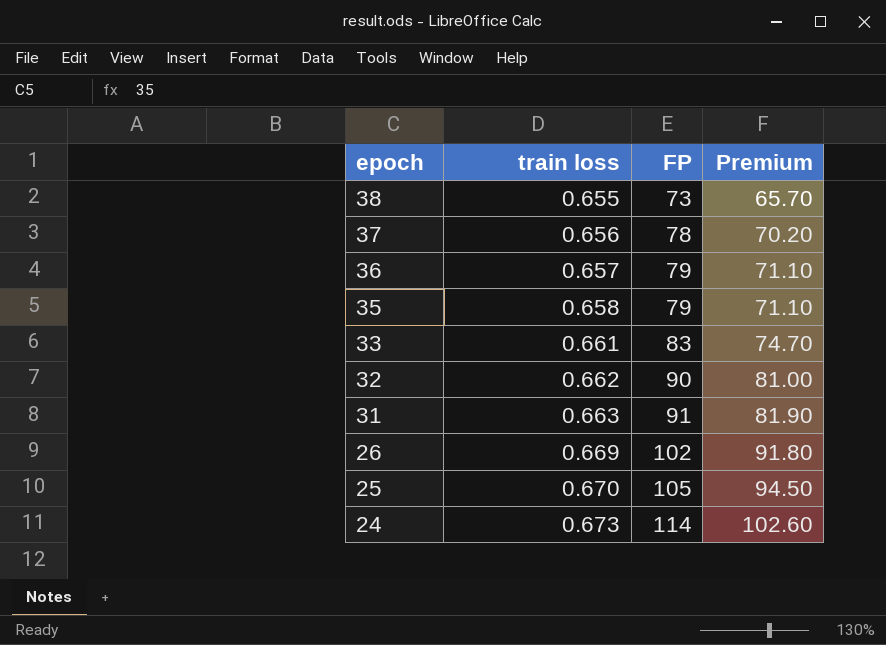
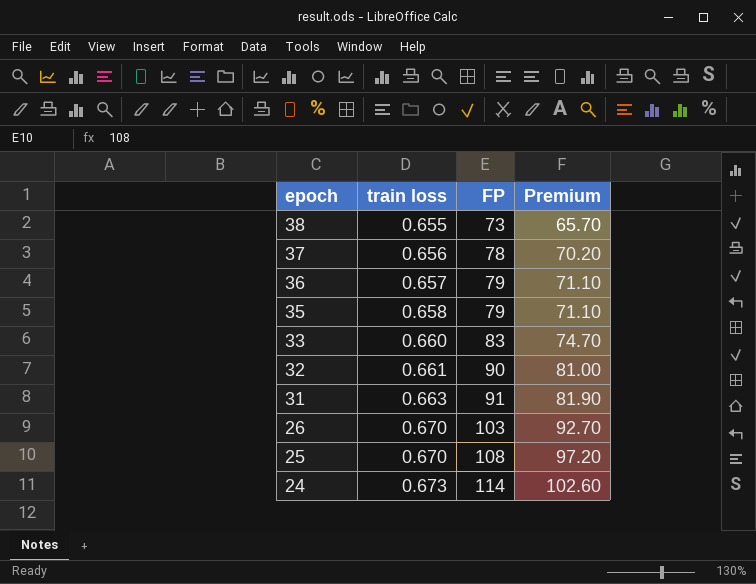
33 | train loss: 0.661 -> 0.660
32 | train loss: 0.662 -> 0.661
26 | train loss: 0.669 -> 0.670
26 | FP: 102 -> 103
26 | Premium: 91.80 -> 92.70
25 | FP: 105 -> 108
25 | Premium: 94.50 -> 97.20

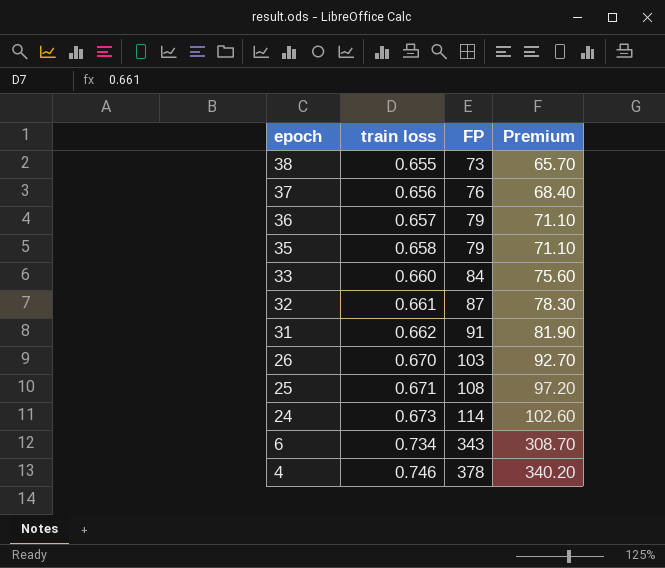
37 | FP: 78 -> 76
37 | Premium: 70.20 -> 68.40
33 | FP: 83 -> 84
33 | Premium: 74.70 -> 75.60
32 | FP: 90 -> 87
32 | Premium: 81.00 -> 78.30
31 | train loss: 0.663 -> 0.662
25 | train loss: 0.670 -> 0.671
row 6: none -> 0.734 | 343 | 308.70
row 4: none -> 0.746 | 378 | 340.20

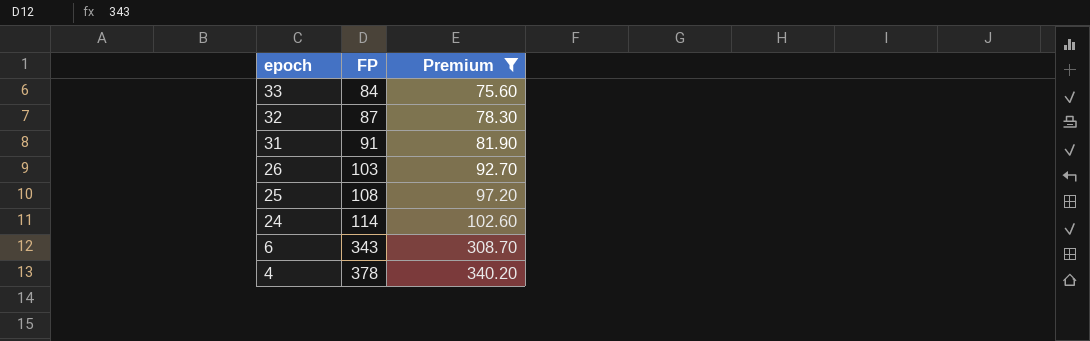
filter: none -> Premium >= 75.60
column train loss | position: 2 -> none

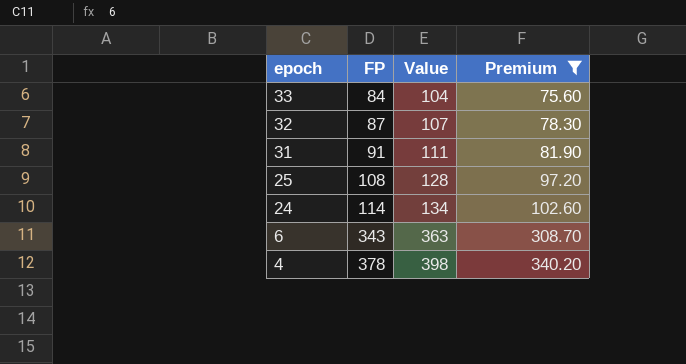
column Value | formula: none -> [FP] + 20
row 26: 103 | 92.70 -> none

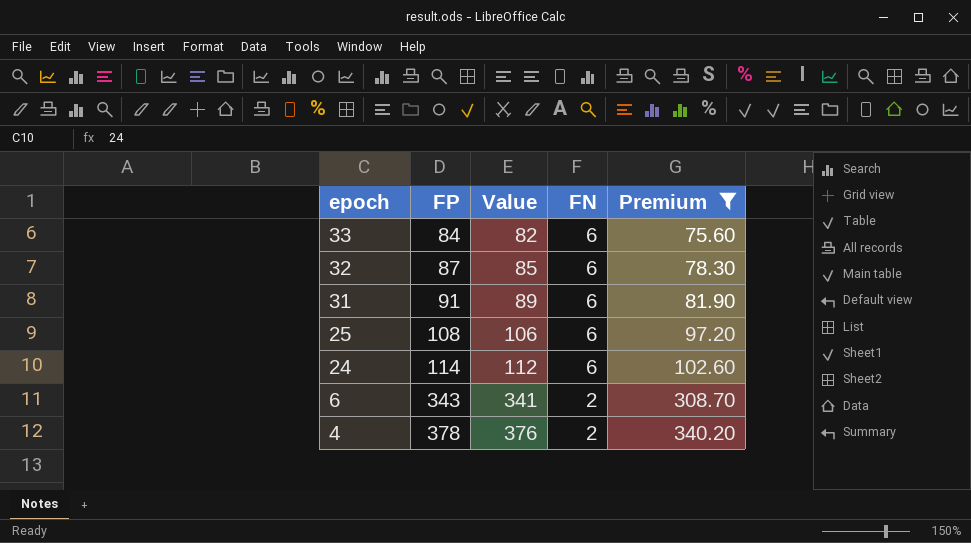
column Value | formula: [FP] + 20 -> [FP] - 2
column FN | position: none -> 4

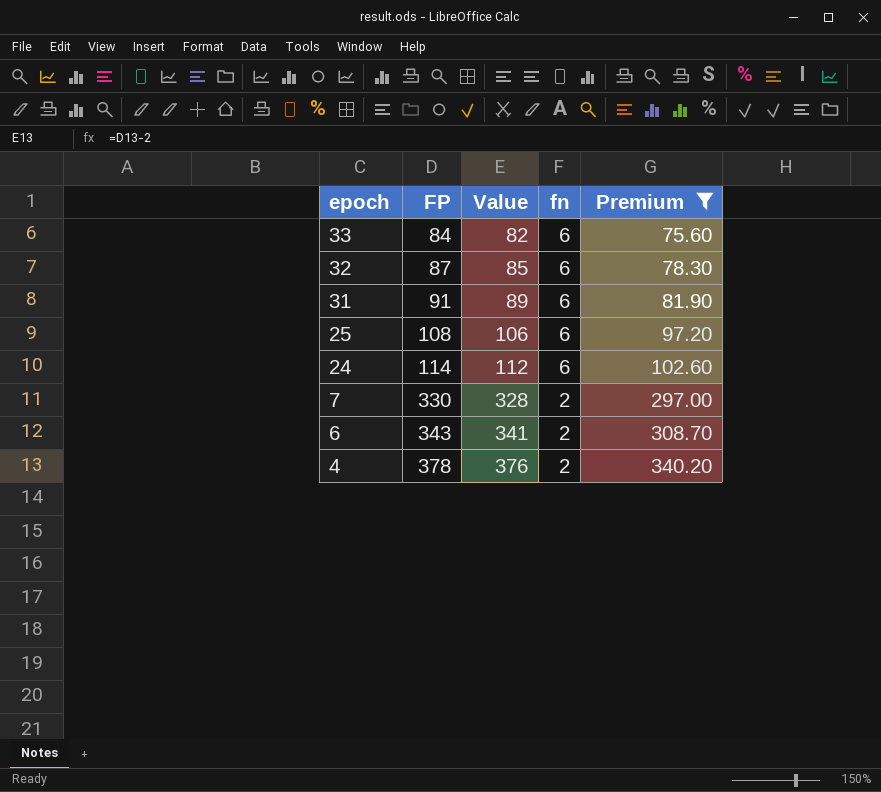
column name: FN -> fn
row 7: none -> 330 | 328 | 2 | 297.00

